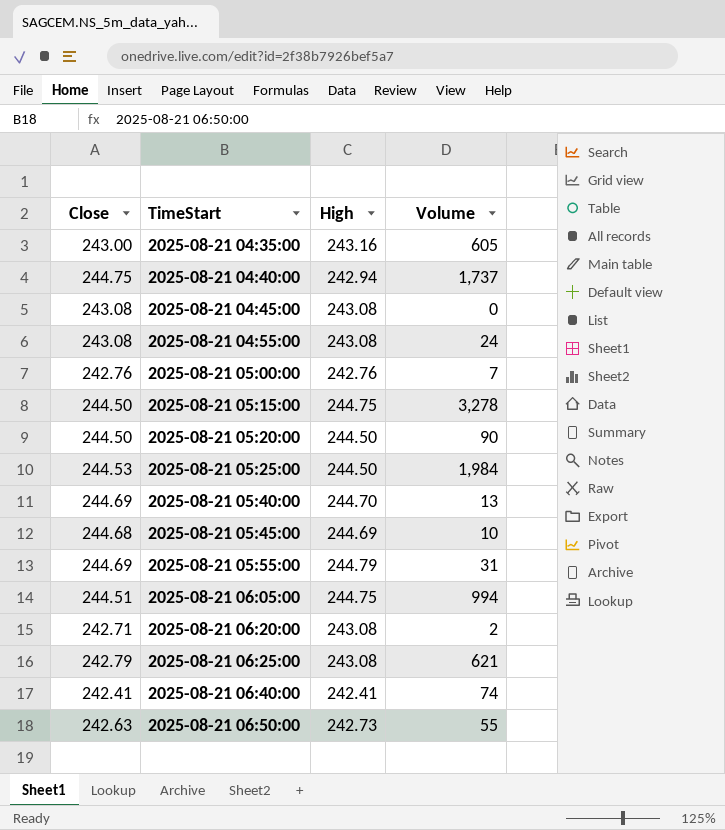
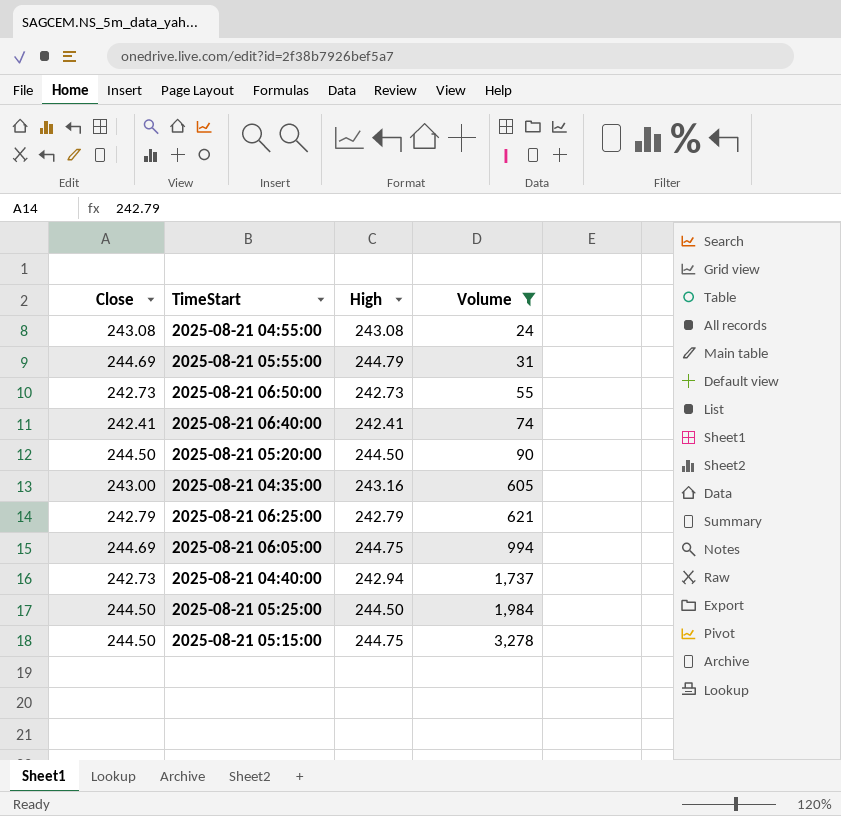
filter: none -> Volume >= 24
row order: TimeStart ascending -> Volume ascending
2025-08-21 06:50:00 | Close: 242.63 -> 242.73
2025-08-21 06:25:00 | High: 243.08 -> 242.79
2025-08-21 06:05:00 | Close: 244.51 -> 244.69
2025-08-21 04:40:00 | Close: 244.75 -> 242.73
2025-08-21 05:25:00 | Close: 244.53 -> 244.50

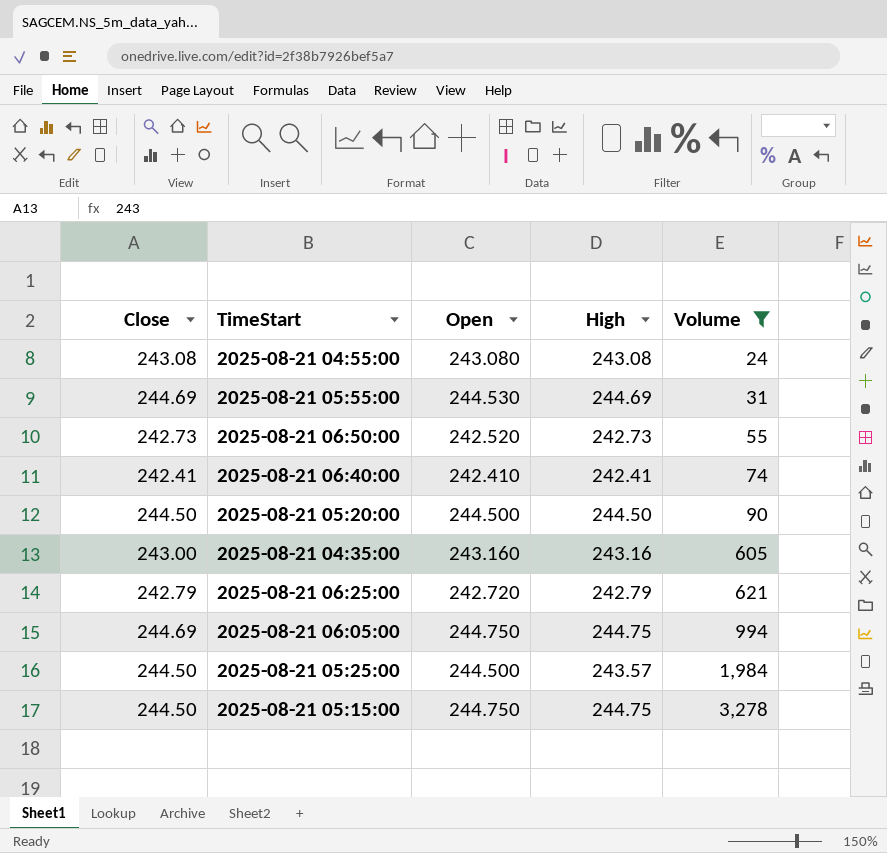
column Open | position: none -> 3
row 2025-08-21 04:40:00: 242.73 | 242.94 | 1,737 -> none
2025-08-21 05:55:00 | High: 244.79 -> 244.69
2025-08-21 05:25:00 | High: 244.50 -> 243.57

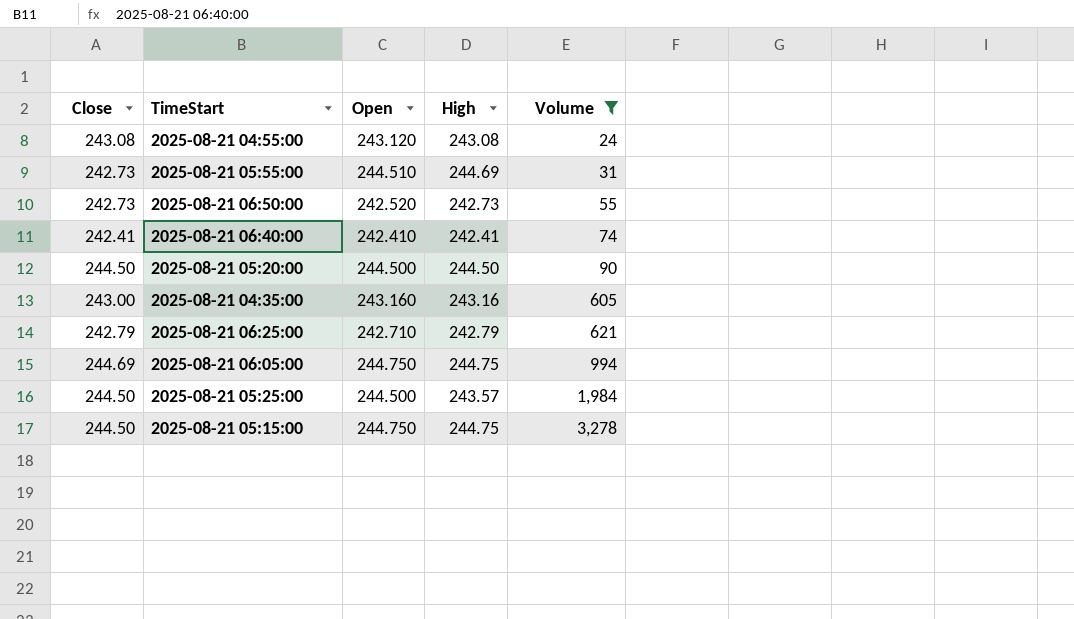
2025-08-21 04:55:00 | Open: 243.080 -> 243.120
2025-08-21 05:55:00 | Close: 244.69 -> 242.73
2025-08-21 05:55:00 | Open: 244.530 -> 244.510
2025-08-21 06:25:00 | Open: 242.720 -> 242.710

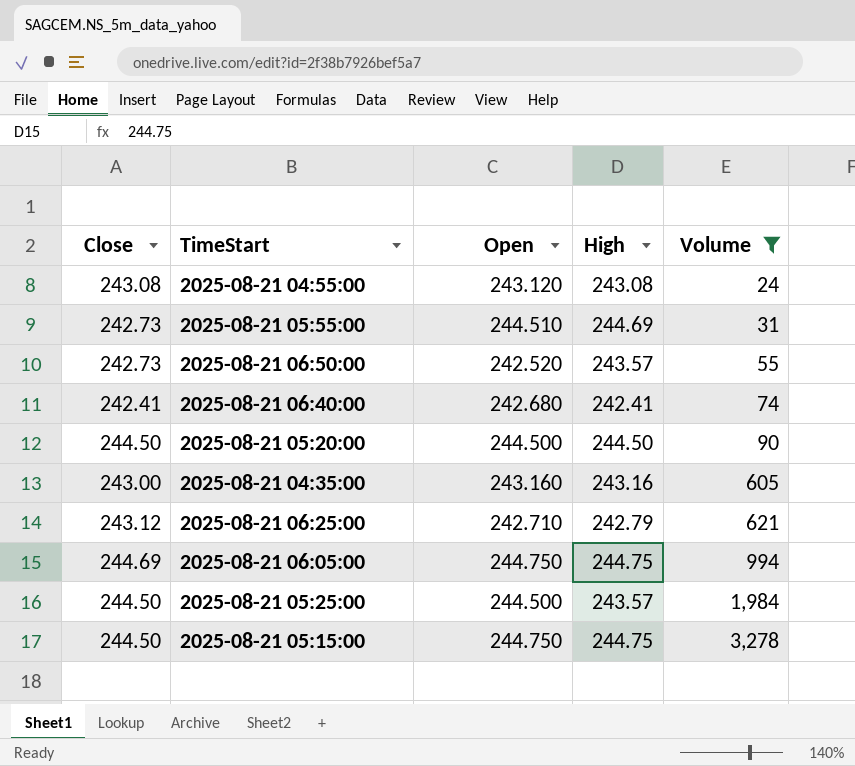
2025-08-21 06:50:00 | High: 242.73 -> 243.57
2025-08-21 06:40:00 | Open: 242.410 -> 242.680
2025-08-21 06:25:00 | Close: 242.79 -> 243.12

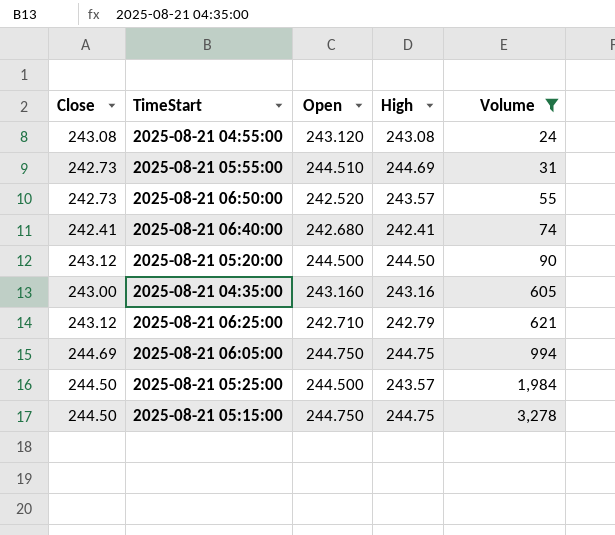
2025-08-21 05:20:00 | Close: 244.50 -> 243.12

